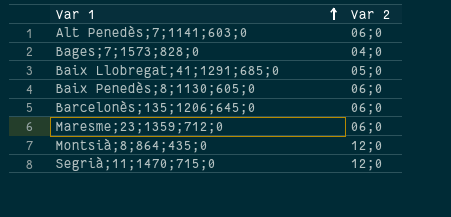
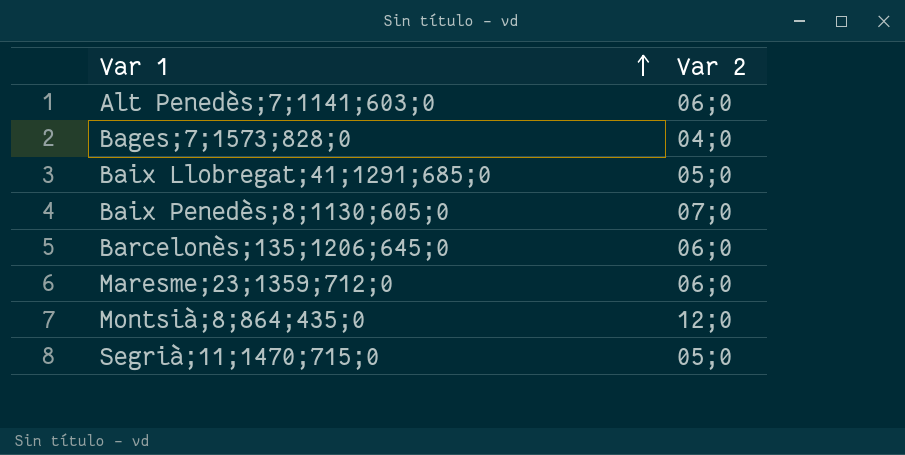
Baix Penedès;8;1130;605;0 | Var 2: 06;0 -> 07;0
Segrià;11;1470;715;0 | Var 2: 12;0 -> 05;0

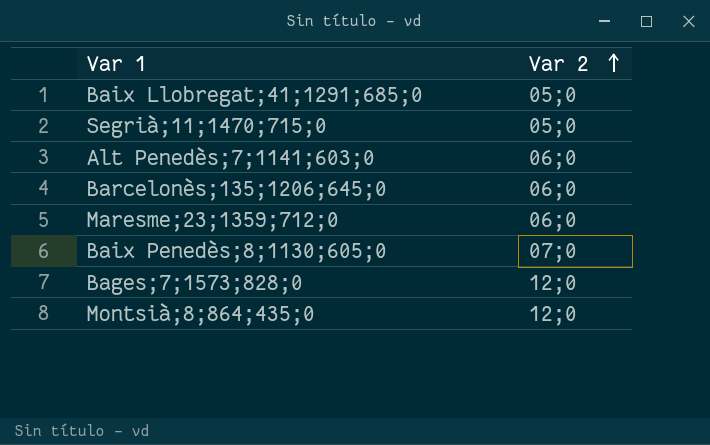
row order: Var 1 ascending -> Var 2 ascending
Bages;7;1573;828;0 | Var 2: 04;0 -> 12;0

